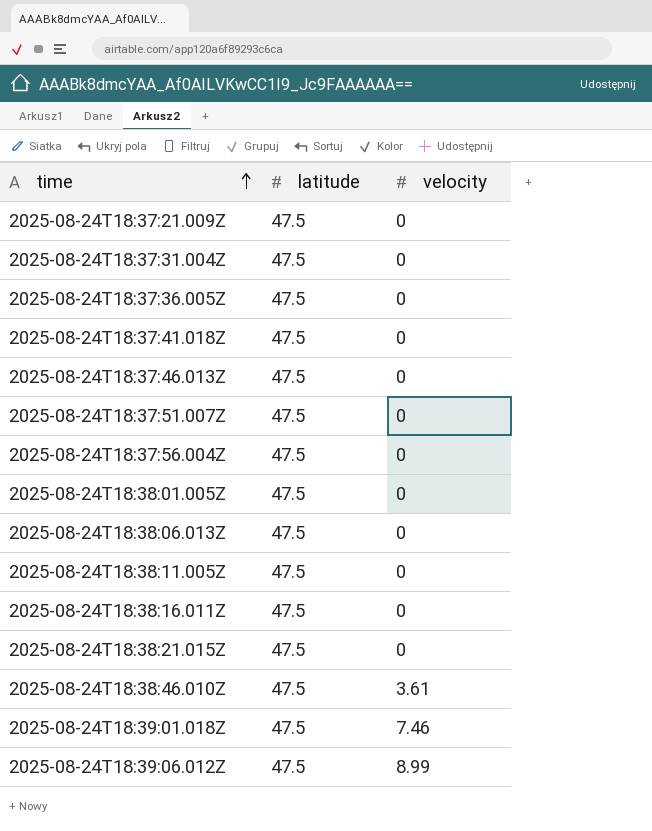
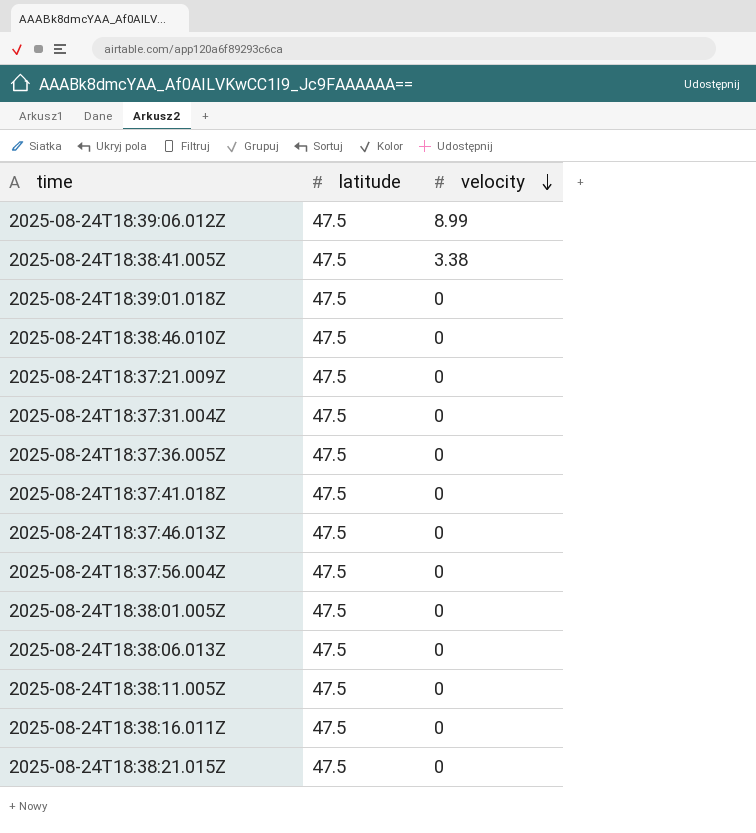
row order: time ascending -> velocity descending
row 2025-08-24T18:37:51.007Z: 47.5 | 0 -> none
row 2025-08-24T18:38:41.005Z: none -> 47.5 | 3.38
2025-08-24T18:39:01.018Z | velocity: 7.46 -> 0
2025-08-24T18:38:46.010Z | velocity: 3.61 -> 0

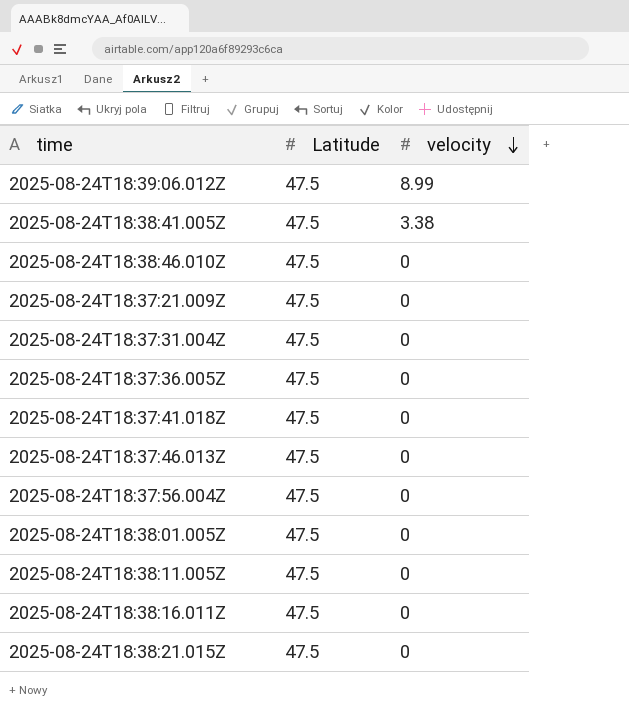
column name: latitude -> Latitude
row 2025-08-24T18:39:01.018Z: 47.5 | 0 -> none
row 2025-08-24T18:38:06.013Z: 47.5 | 0 -> none

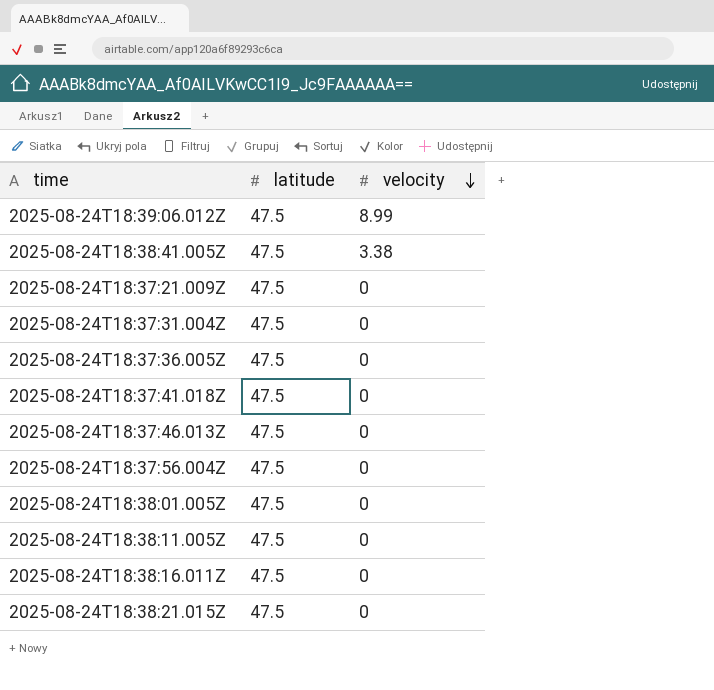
column name: Latitude -> latitude
row 2025-08-24T18:38:46.010Z: 47.5 | 0 -> none

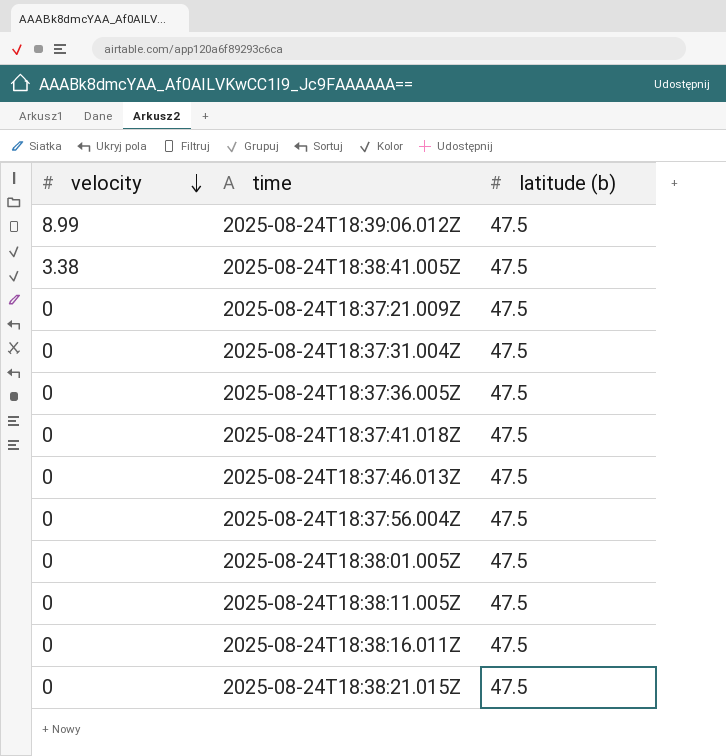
column velocity | position: 3 -> 1
column name: latitude -> latitude (b)

